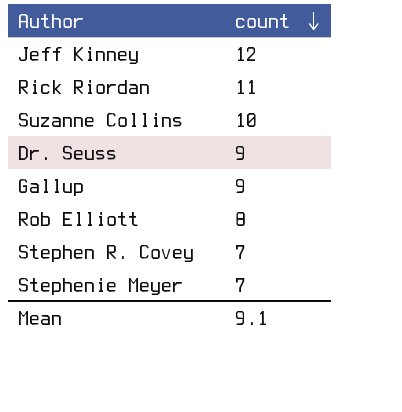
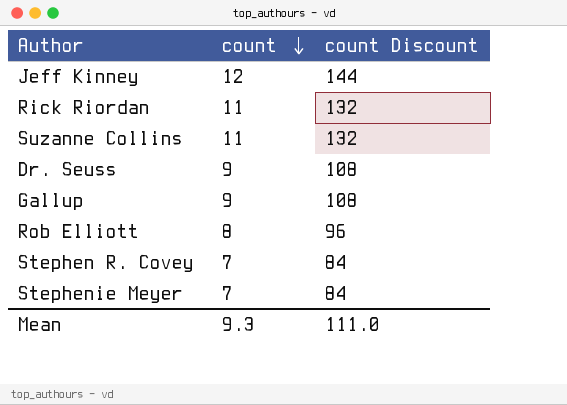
column count Discount | formula: none -> [count] * 12
Suzanne Collins | count: 10 -> 11
Mean | count: 9.1 -> 9.3

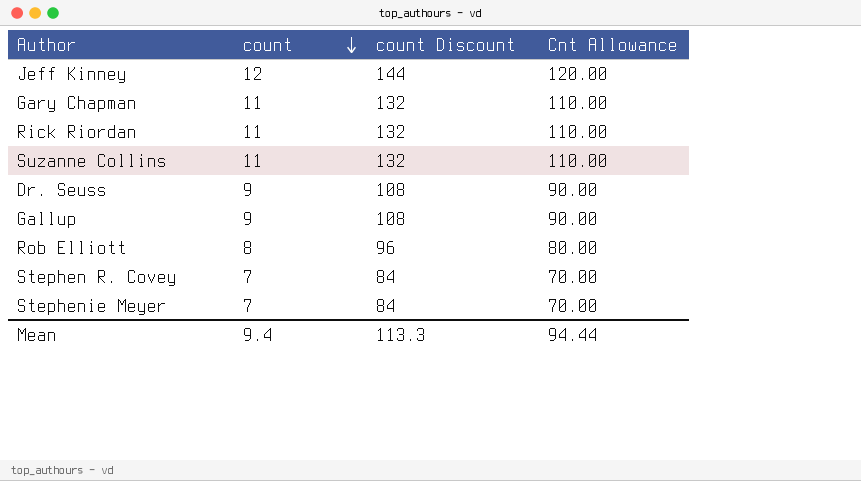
column Cnt Allowance | formula: none -> [count] * 10
row Gary Chapman: none -> 11 | 132 | 110.00
Mean | count: 9.3 -> 9.4
Mean | count Discount: 111.0 -> 113.3

